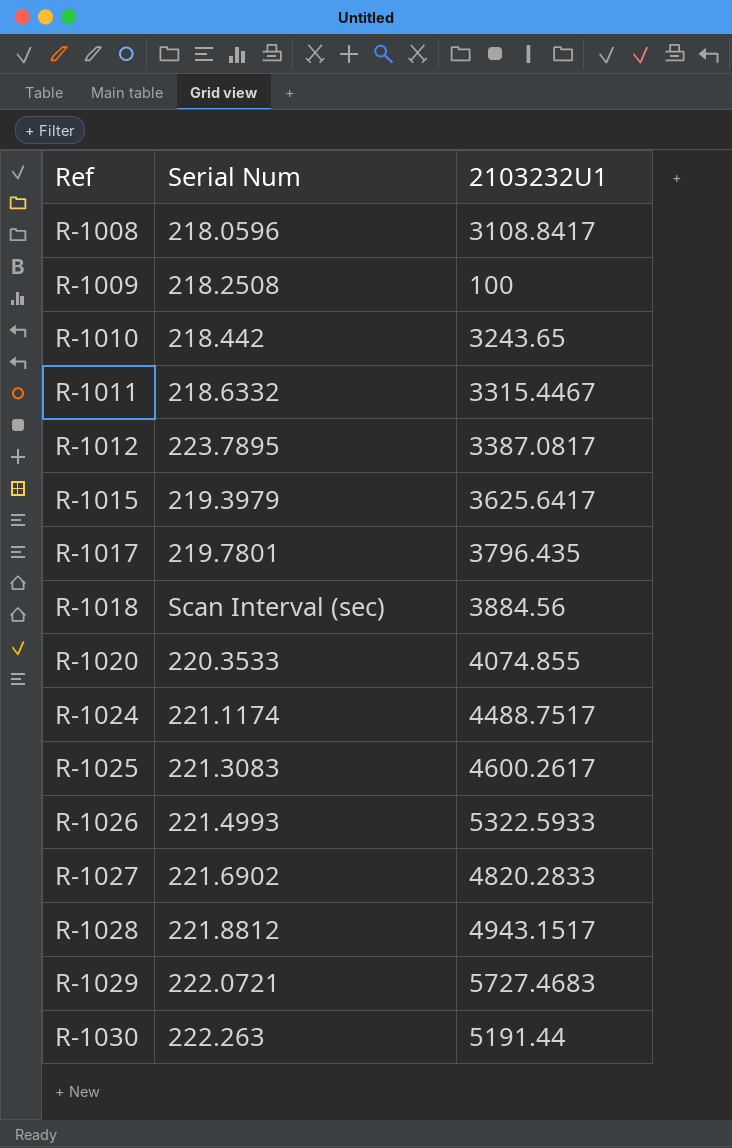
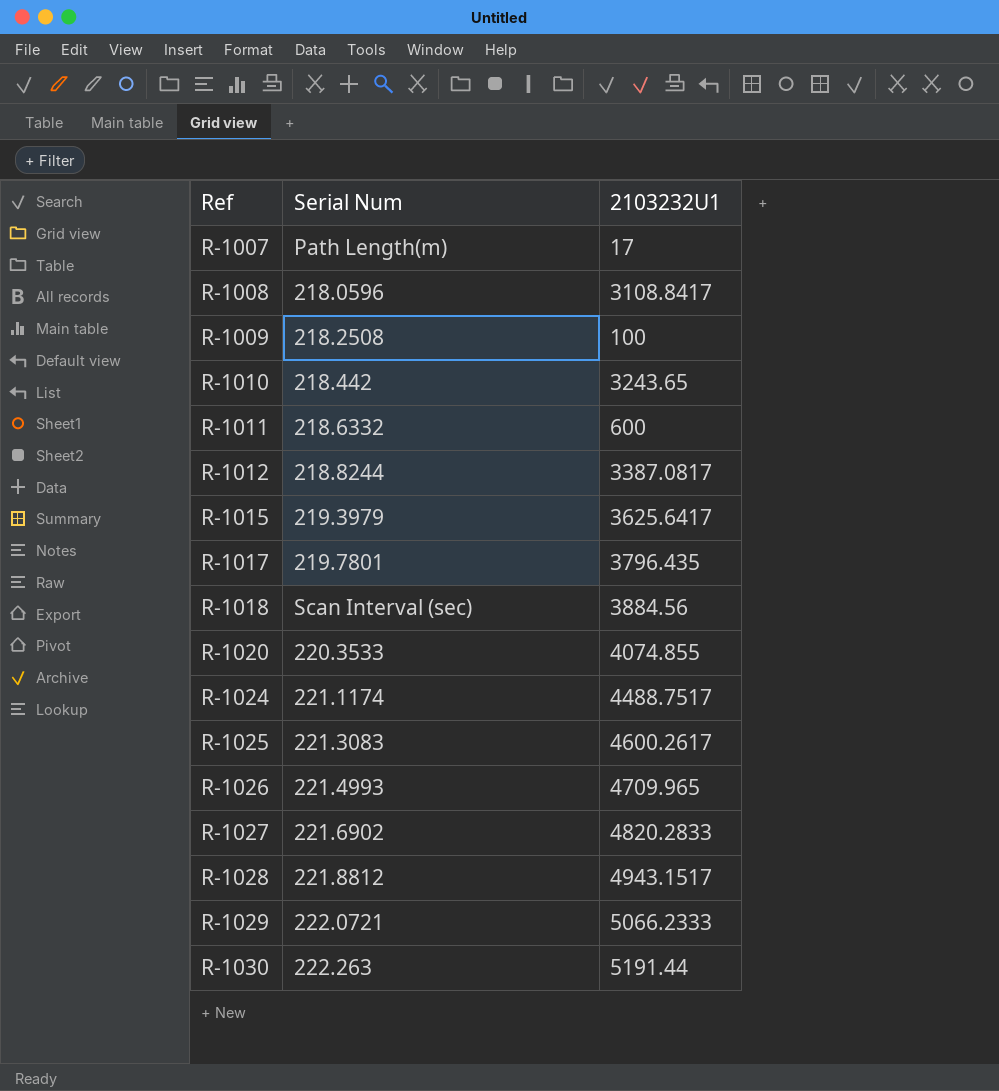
row R-1007: none -> Path Length(m) | 17
R-1011 | 2103232U1: 3315.4467 -> 600
R-1012 | Serial Num: 223.7895 -> 218.8244
R-1026 | 2103232U1: 5322.5933 -> 4709.965
R-1029 | 2103232U1: 5727.4683 -> 5066.2333

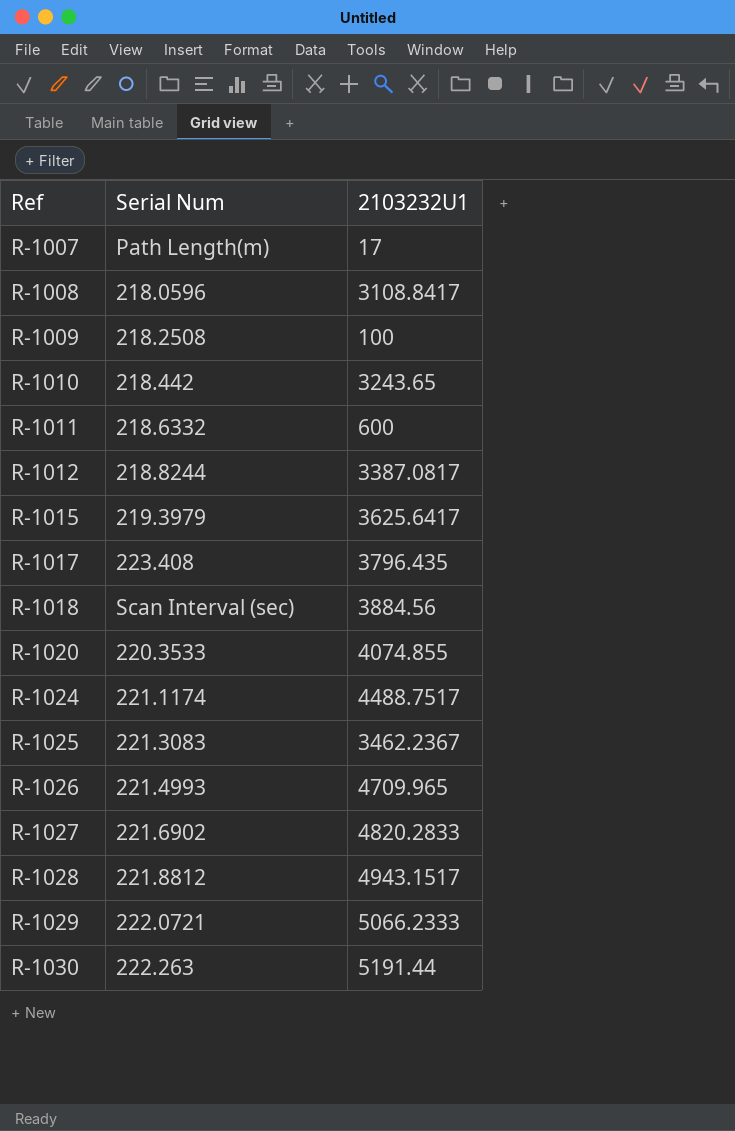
R-1017 | Serial Num: 219.7801 -> 223.408
R-1025 | 2103232U1: 4600.2617 -> 3462.2367

